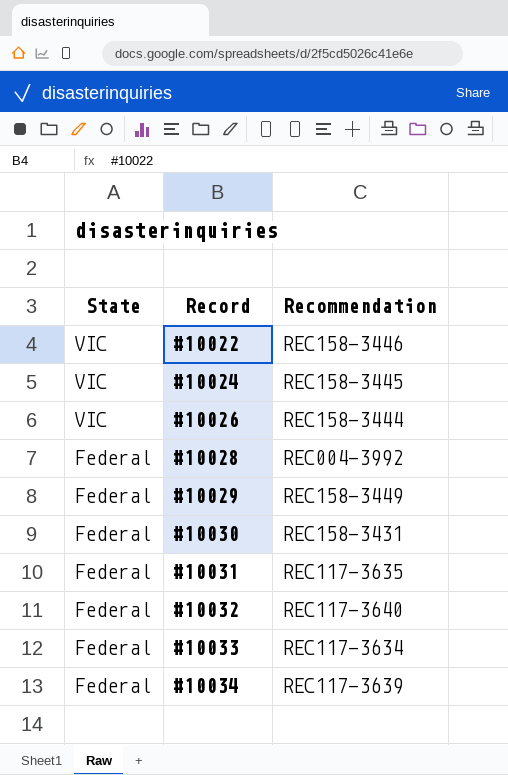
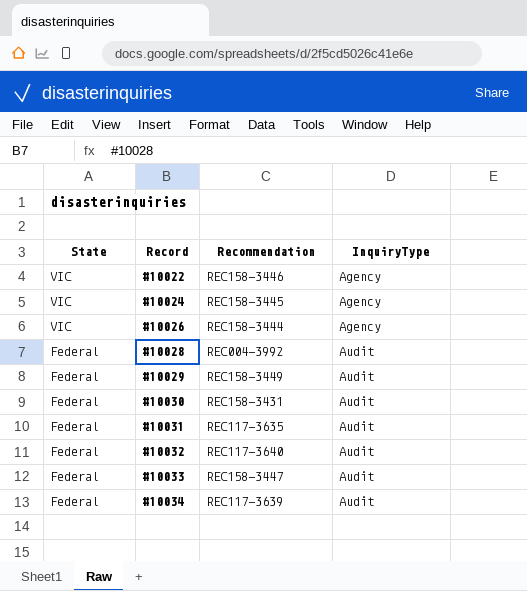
column InquiryType | position: none -> 4
#10033 | Recommendation: REC117-3634 -> REC158-3447

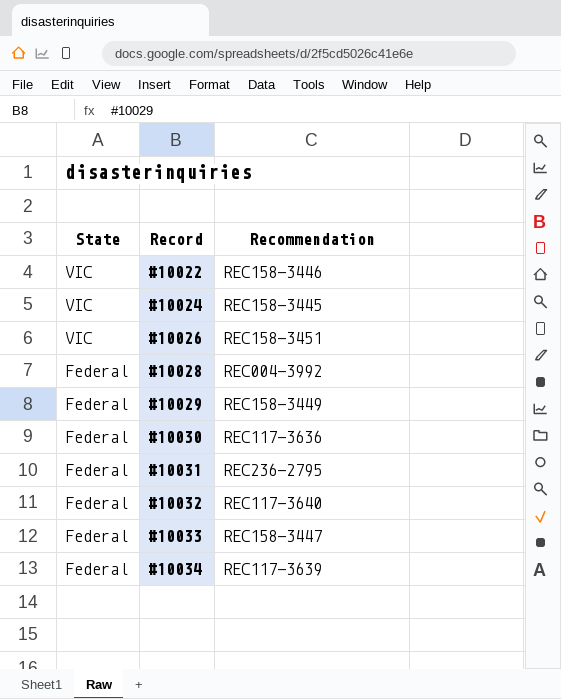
column InquiryType | position: 4 -> none
#10026 | Recommendation: REC158-3444 -> REC158-3451
#10030 | Recommendation: REC158-3431 -> REC117-3636
#10031 | Recommendation: REC117-3635 -> REC236-2795

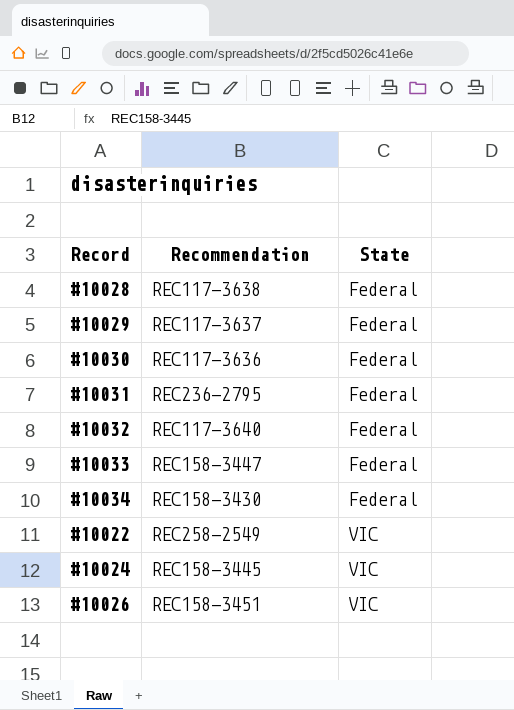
row order: State descending -> State ascending
column State | position: 1 -> 3
#10028 | Recommendation: REC004-3992 -> REC117-3638
#10029 | Recommendation: REC158-3449 -> REC117-3637
#10034 | Recommendation: REC117-3639 -> REC158-3430
#10022 | Recommendation: REC158-3446 -> REC258-2549

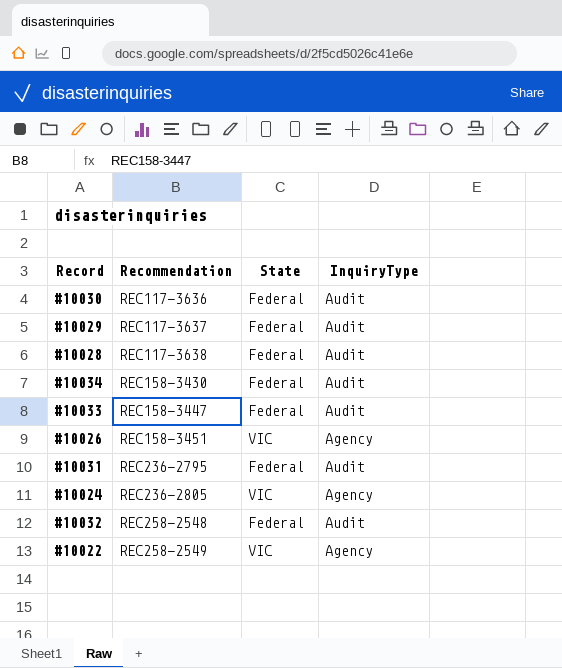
row order: State ascending -> Recommendation ascending
column InquiryType | position: none -> 4
#10024 | Recommendation: REC158-3445 -> REC236-2805
#10032 | Recommendation: REC117-3640 -> REC258-2548

